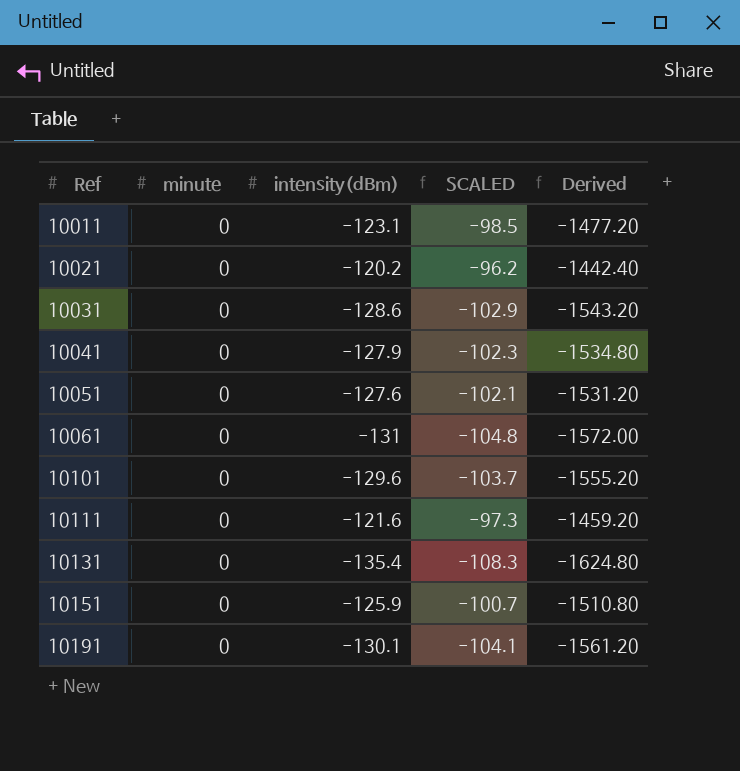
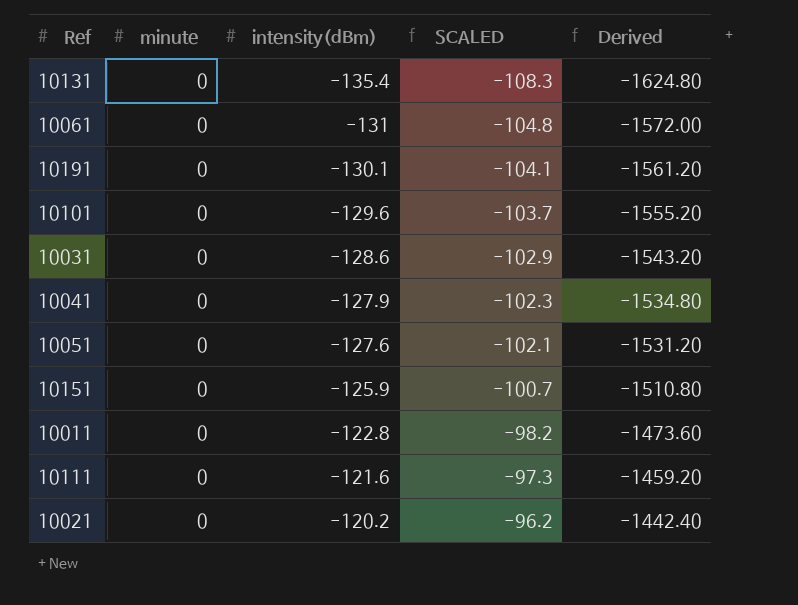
row order: Ref ascending -> intensity(dBm) ascending
10011 | intensity(dBm): -123.1 -> -122.8
10011 | SCALED: -98.5 -> -98.2
10011 | Derived: -1477.20 -> -1473.60

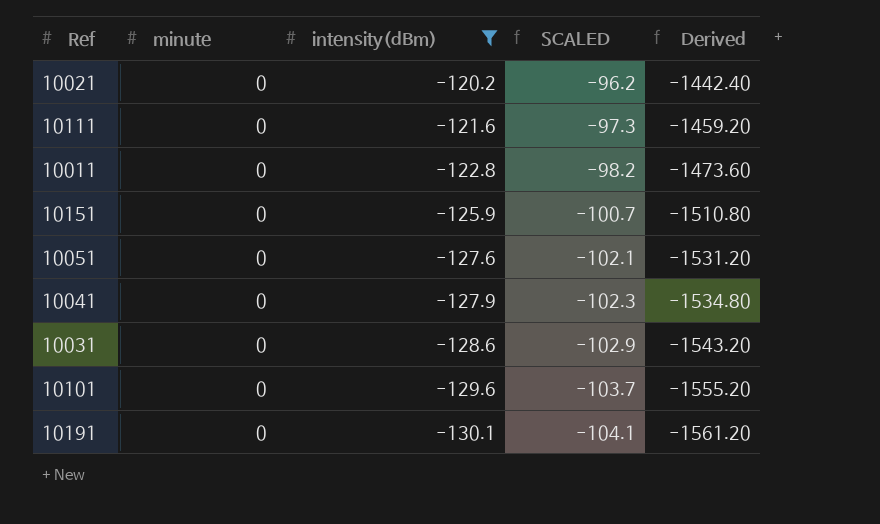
filter: none -> intensity(dBm) >= -130.1
row order: intensity(dBm) ascending -> intensity(dBm) descending

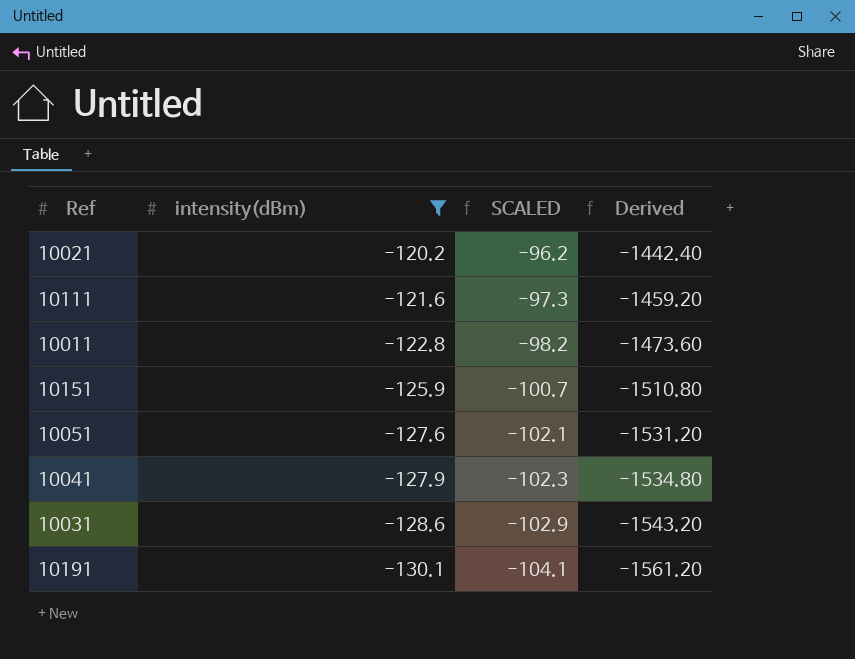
column minute | position: 2 -> none
row 10101: 0 | -129.6 | -103.7 | -1555.20 -> none

